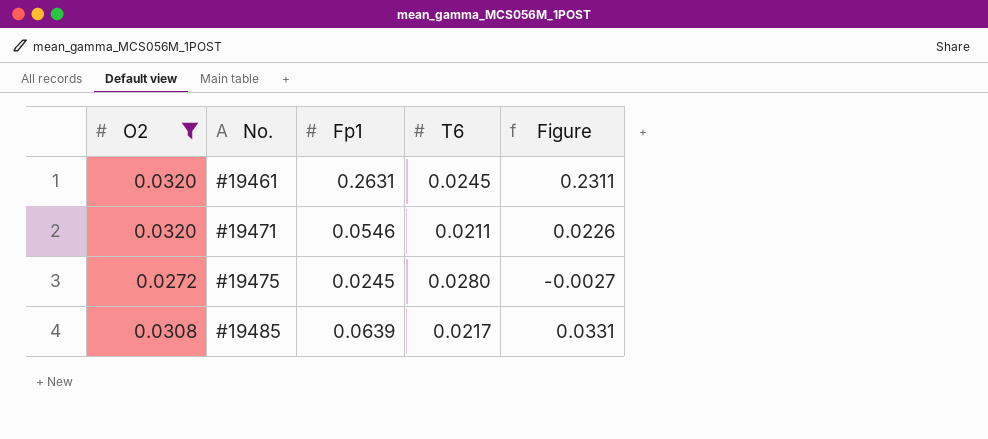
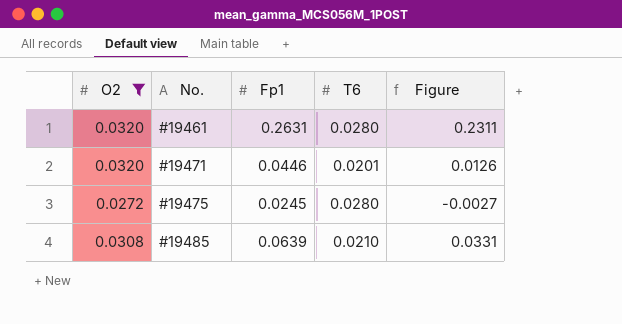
#19461 | T6: 0.0245 -> 0.0280
#19471 | Fp1: 0.0546 -> 0.0446
#19471 | T6: 0.0211 -> 0.0201
#19471 | Figure: 0.0226 -> 0.0126
#19485 | T6: 0.0217 -> 0.0210

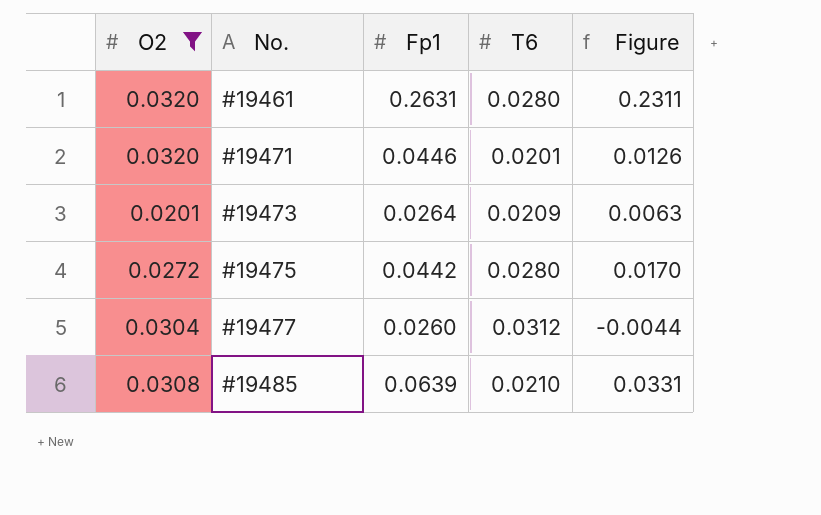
row #19473: none -> 0.0201 | 0.0264 | 0.0209 | 0.0063
#19475 | Fp1: 0.0245 -> 0.0442
#19475 | Figure: -0.0027 -> 0.0170
row #19477: none -> 0.0304 | 0.0260 | 0.0312 | -0.0044

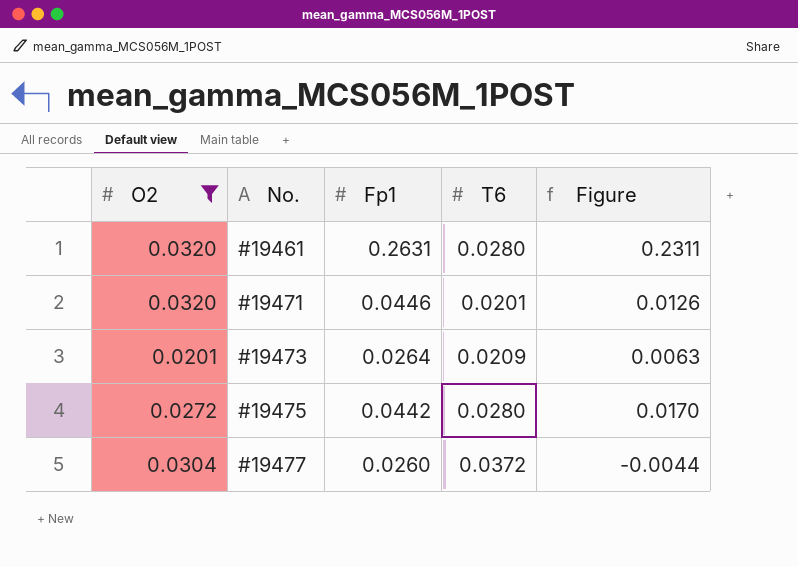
row #19485: 0.0308 | 0.0639 | 0.0210 | 0.0331 -> none
#19477 | T6: 0.0312 -> 0.0372

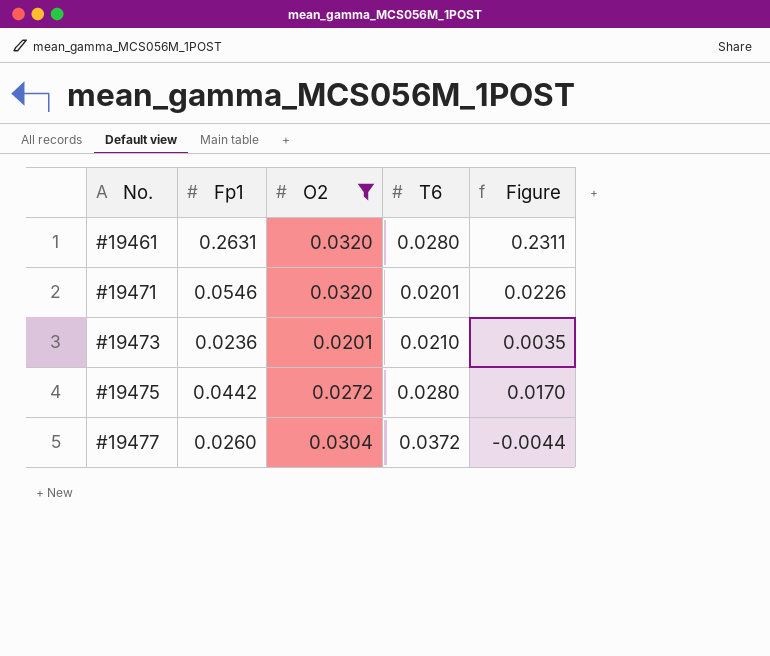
column O2 | position: 1 -> 3
#19471 | Fp1: 0.0446 -> 0.0546
#19471 | Figure: 0.0126 -> 0.0226
#19473 | Fp1: 0.0264 -> 0.0236
#19473 | T6: 0.0209 -> 0.0210
#19473 | Figure: 0.0063 -> 0.0035

